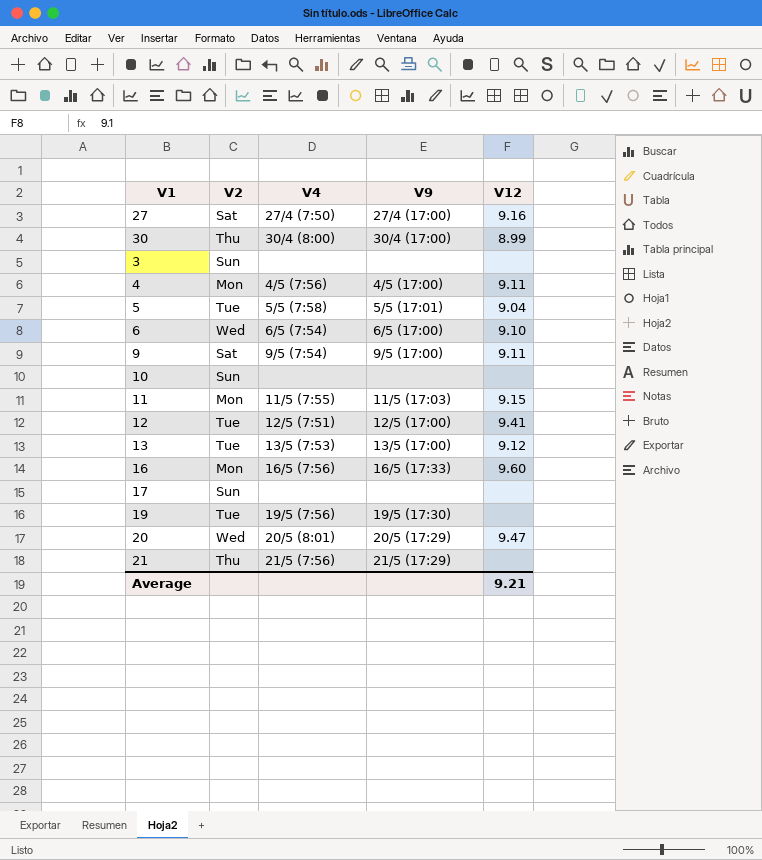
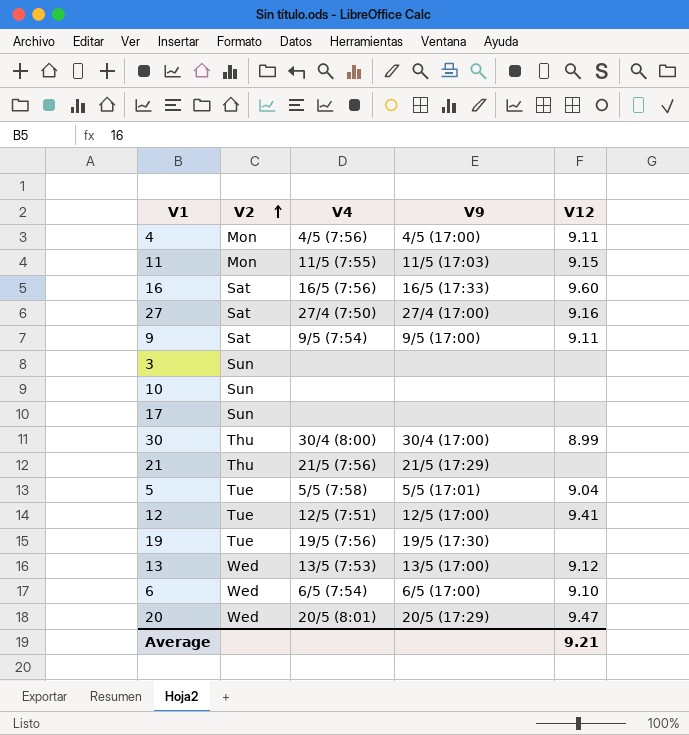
row order: none -> V2 ascending
16 | V2: Mon -> Sat
13 | V2: Tue -> Wed

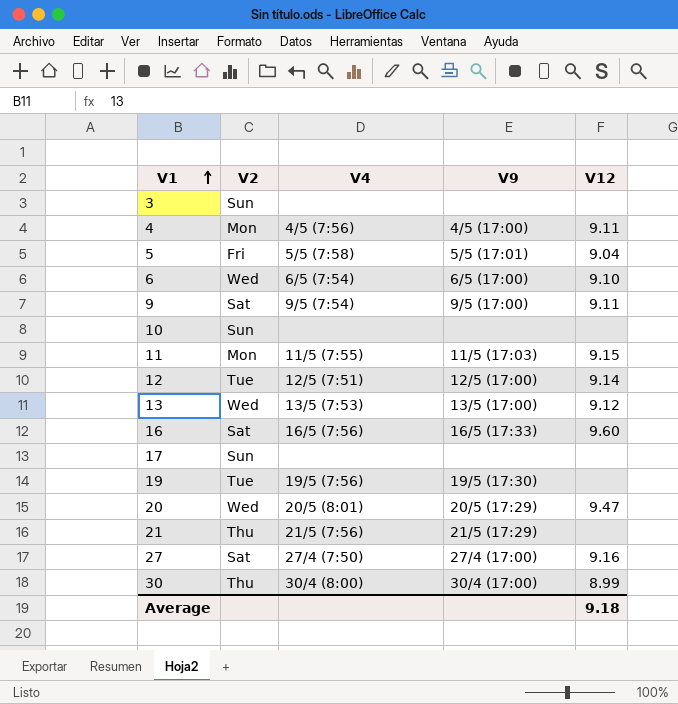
row order: V2 ascending -> V1 ascending
5 | V2: Tue -> Fri
12 | V12: 9.41 -> 9.14
Average | V12: 9.21 -> 9.18

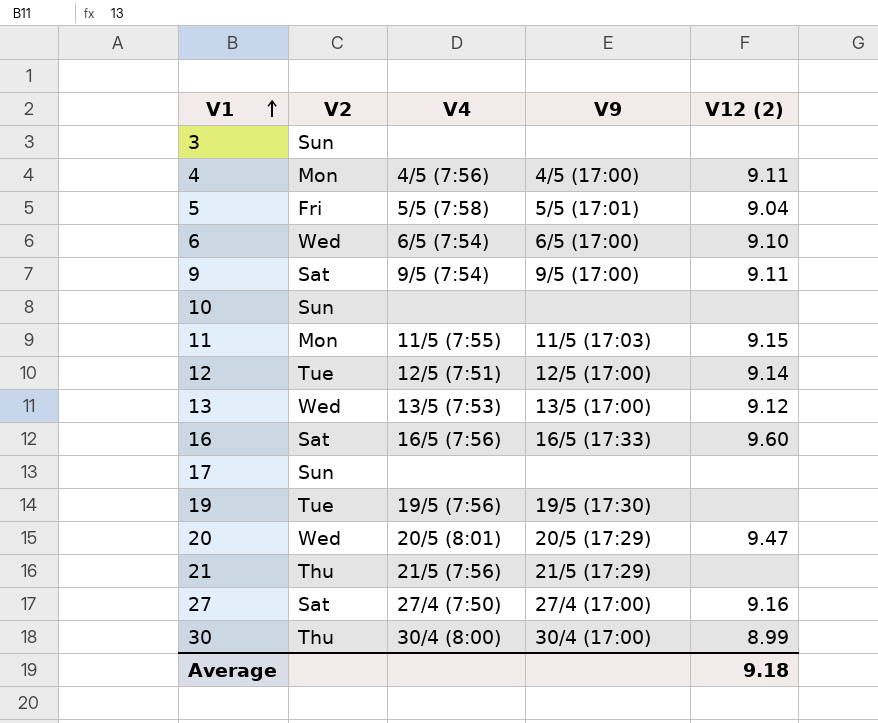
column name: V12 -> V12 (2)

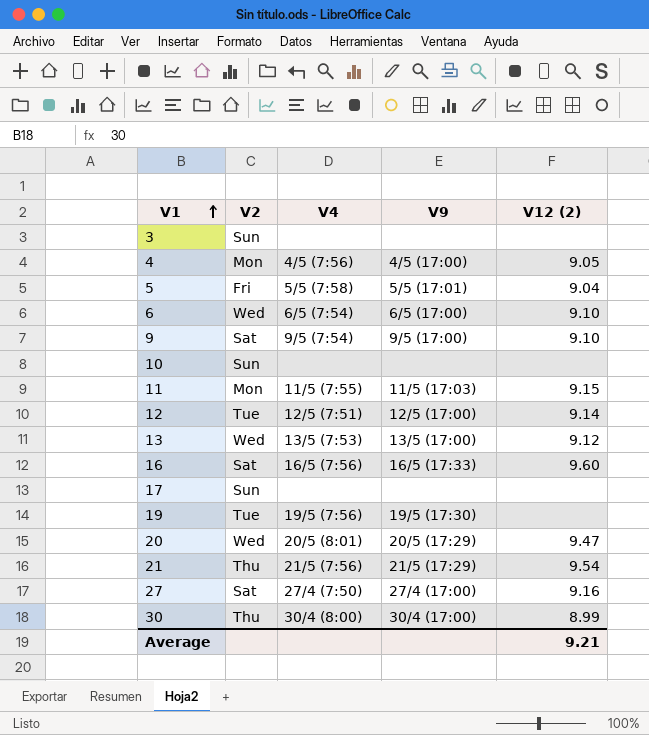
4 | V12 (2): 9.11 -> 9.05
9 | V12 (2): 9.11 -> 9.10
21 | V12 (2): none -> 9.54
Average | V12 (2): 9.18 -> 9.21

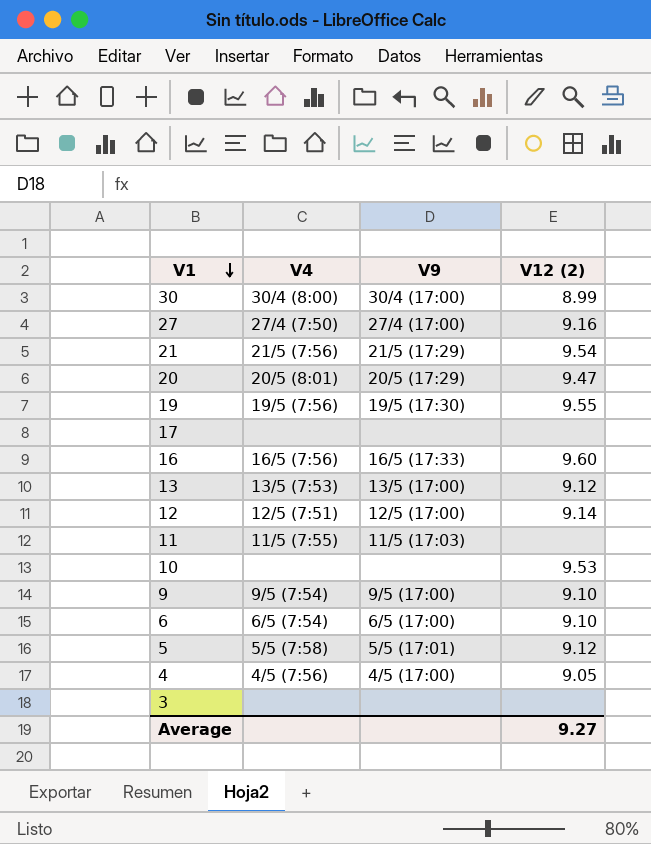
row order: V1 ascending -> V1 descending
column V2 | position: 2 -> none
19 | V12 (2): none -> 9.55
11 | V12 (2): 9.15 -> none
10 | V12 (2): none -> 9.53
5 | V12 (2): 9.04 -> 9.12
Average | V12 (2): 9.21 -> 9.27

